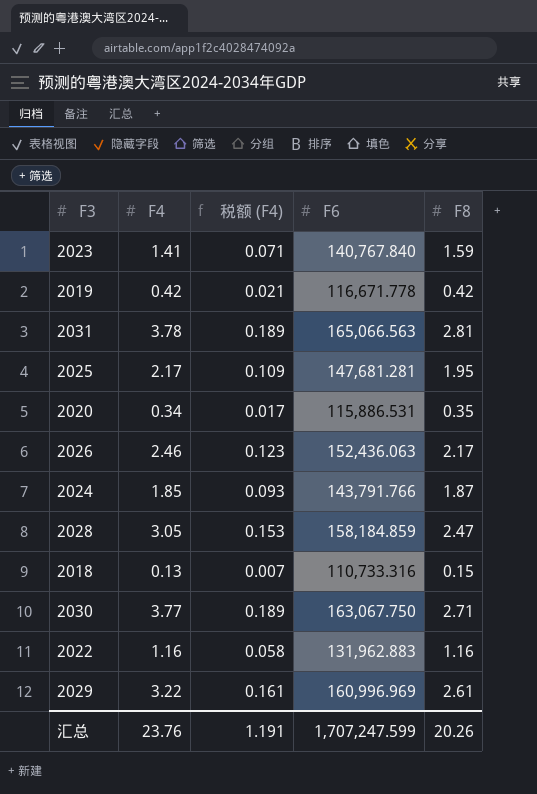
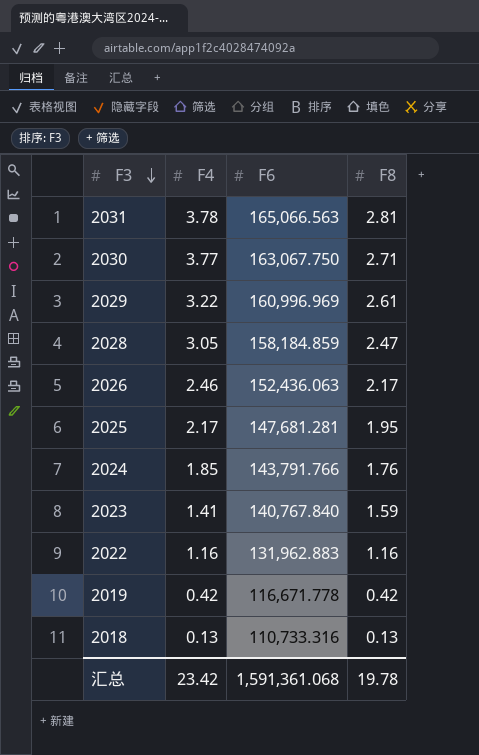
row order: none -> F3 descending
column 税额 (F4) | formula: [F4] * 0.05 -> none
row 2020: 0.34 | 0.017 | 115,886.531 | 0.35 -> none
2024 | F8: 1.87 -> 1.76
2018 | F8: 0.15 -> 0.13
汇总 | F4: 23.76 -> 23.42
汇总 | F6: 1,707,247.599 -> 1,591,361.068
汇总 | F8: 20.26 -> 19.78

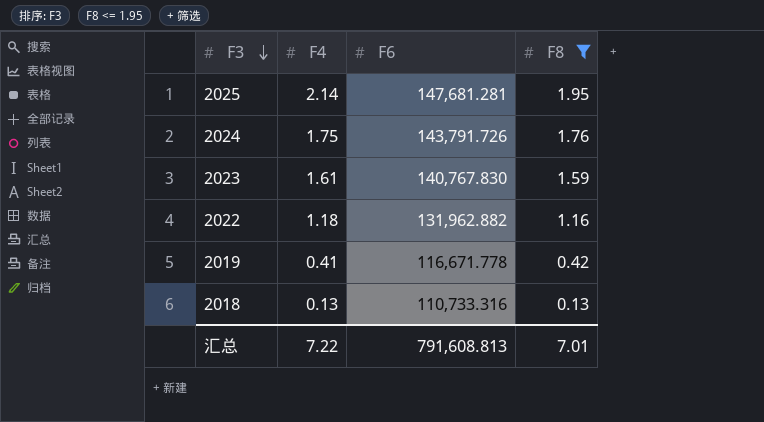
filter: none -> F8 <= 1.95
2025 | F4: 2.17 -> 2.14
2024 | F4: 1.85 -> 1.75
2024 | F6: 143,791.766 -> 143,791.726
2023 | F4: 1.41 -> 1.61
2023 | F6: 140,767.840 -> 140,767.830
2022 | F4: 1.16 -> 1.18
2022 | F6: 131,962.883 -> 131,962.882
2019 | F4: 0.42 -> 0.41
汇总 | F4: 23.42 -> 7.22
汇总 | F6: 1,591,361.068 -> 791,608.813
汇总 | F8: 19.78 -> 7.01

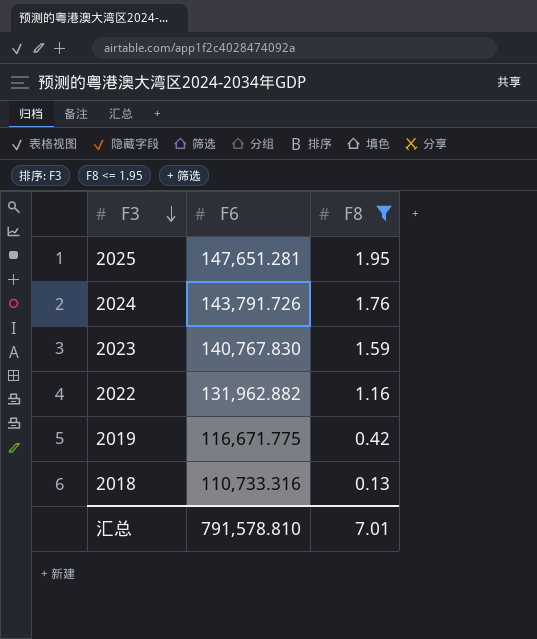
column F4 | position: 2 -> none
2025 | F6: 147,681.281 -> 147,651.281
2019 | F6: 116,671.778 -> 116,671.775
汇总 | F6: 791,608.813 -> 791,578.810

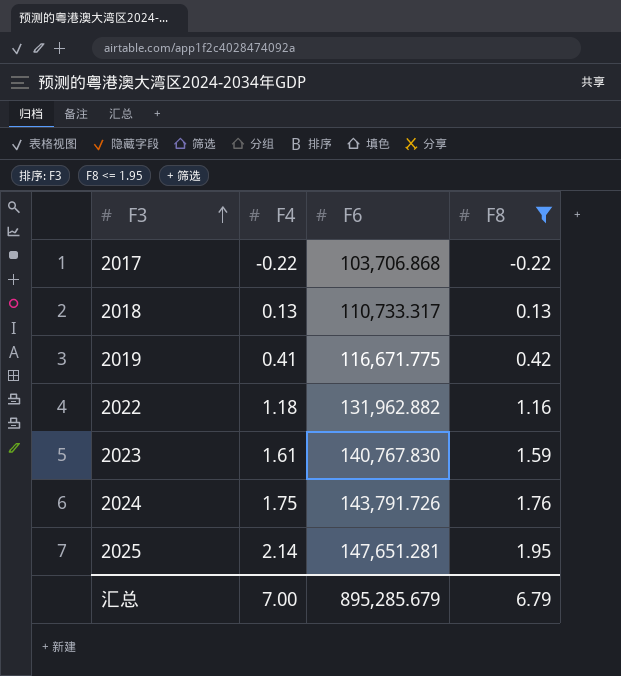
row order: F3 descending -> F3 ascending
column F4 | position: none -> 2
row 2017: none -> -0.22 | 103,706.868 | -0.22
2018 | F6: 110,733.316 -> 110,733.317
汇总 | F6: 791,578.810 -> 895,285.679
汇总 | F8: 7.01 -> 6.79

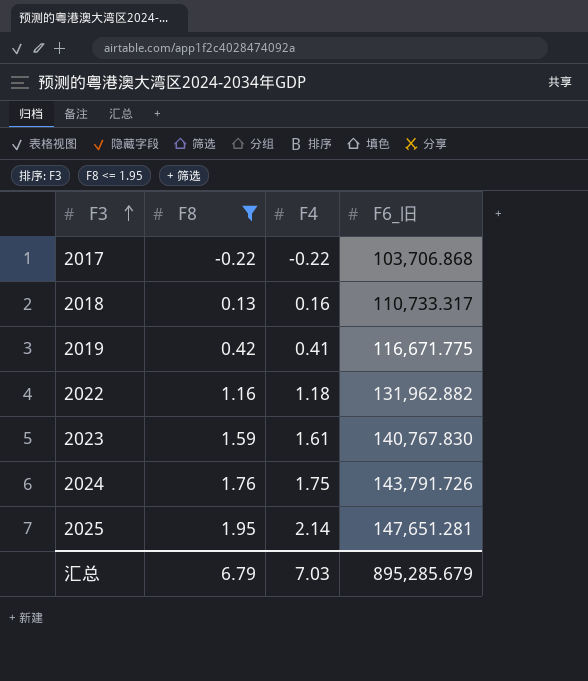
column F8 | position: 4 -> 2
column name: F6 -> F6_旧
2018 | F4: 0.13 -> 0.16
汇总 | F4: 7.00 -> 7.03

